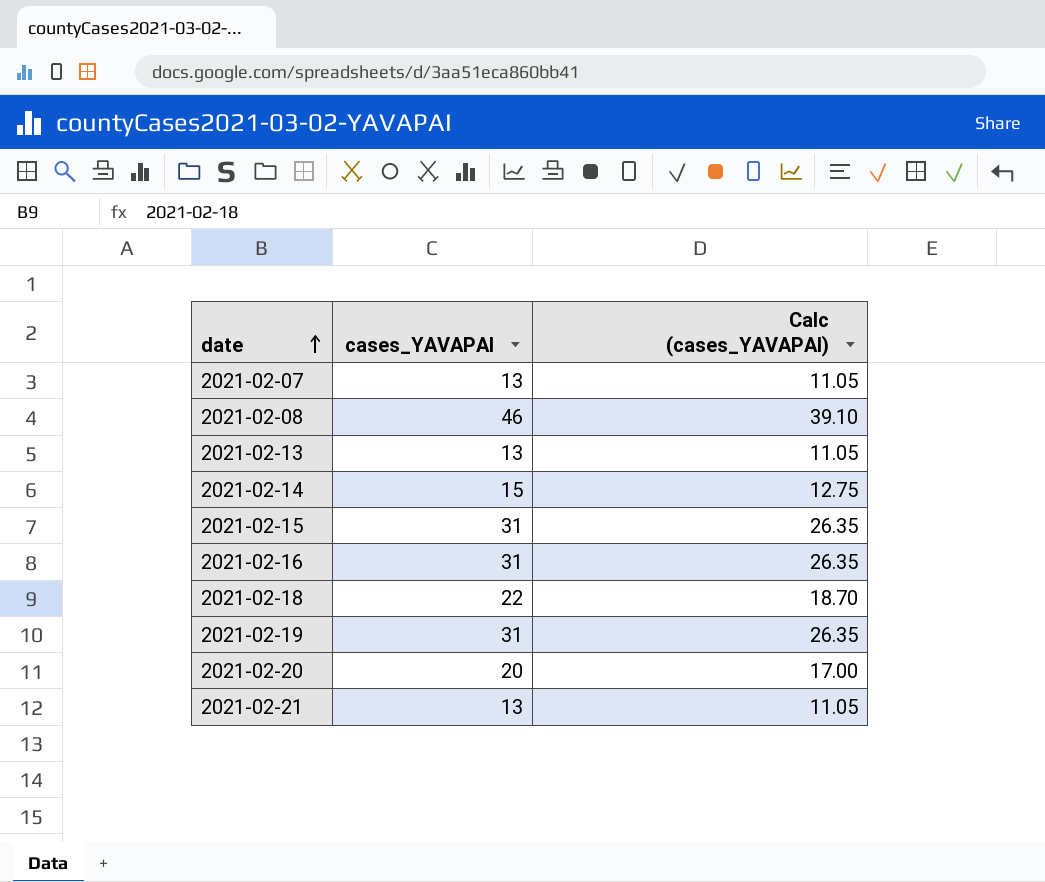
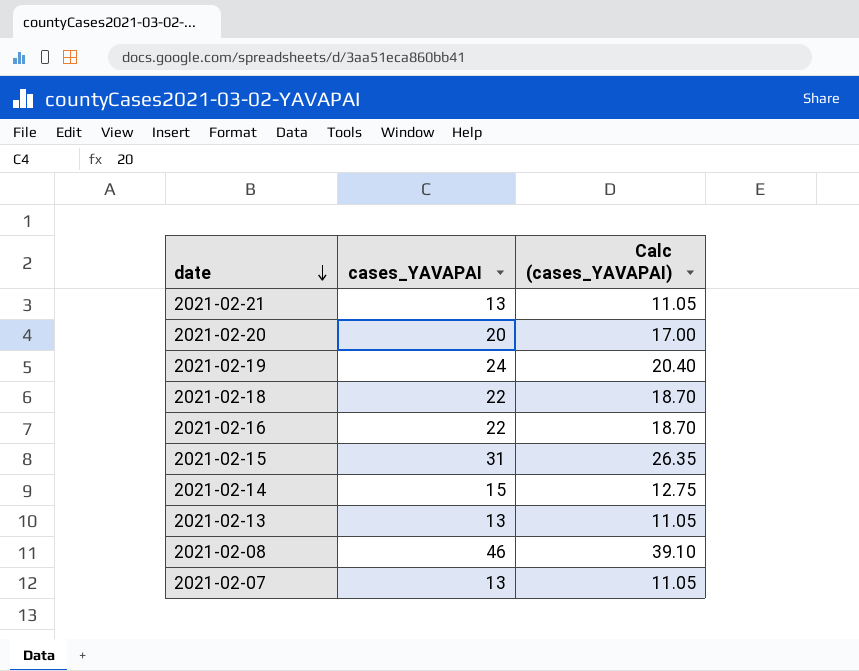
row order: date ascending -> date descending
2021-02-19 | cases_YAVAPAI: 31 -> 24
2021-02-19 | Calc (cases_YAVAPAI): 26.35 -> 20.40
2021-02-16 | cases_YAVAPAI: 31 -> 22
2021-02-16 | Calc (cases_YAVAPAI): 26.35 -> 18.70

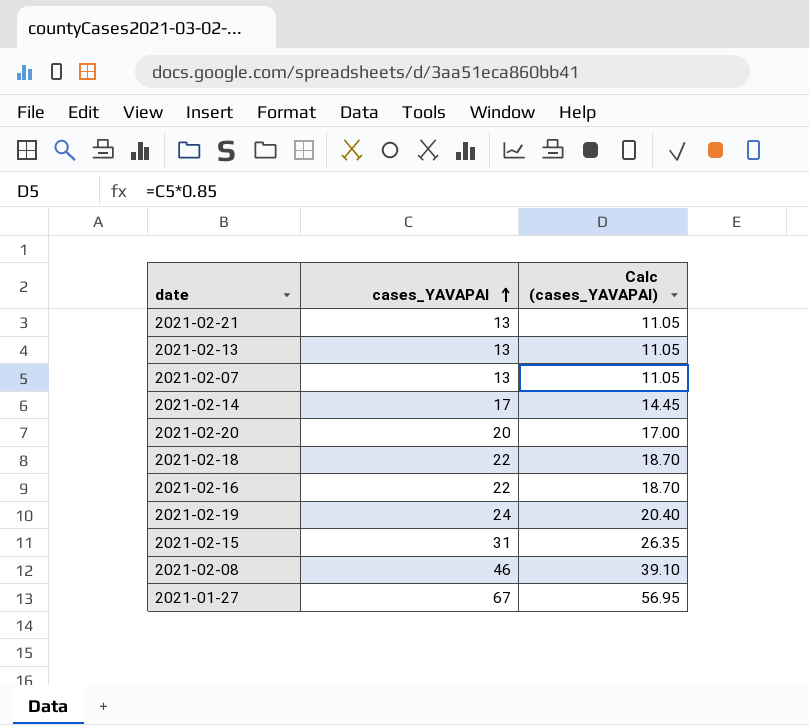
row order: date descending -> cases_YAVAPAI ascending
2021-02-14 | cases_YAVAPAI: 15 -> 17
2021-02-14 | Calc (cases_YAVAPAI): 12.75 -> 14.45
row 2021-01-27: none -> 67 | 56.95

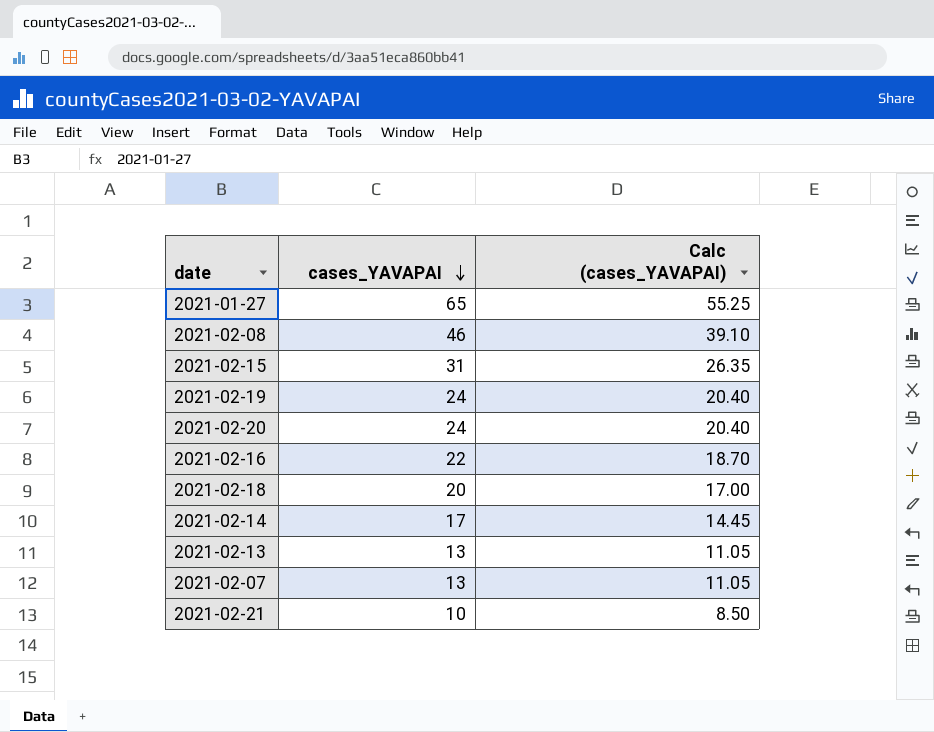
row order: cases_YAVAPAI ascending -> cases_YAVAPAI descending
2021-01-27 | cases_YAVAPAI: 67 -> 65
2021-01-27 | Calc (cases_YAVAPAI): 56.95 -> 55.25
2021-02-20 | cases_YAVAPAI: 20 -> 24
2021-02-20 | Calc (cases_YAVAPAI): 17.00 -> 20.40
2021-02-18 | cases_YAVAPAI: 22 -> 20
2021-02-18 | Calc (cases_YAVAPAI): 18.70 -> 17.00
2021-02-21 | cases_YAVAPAI: 13 -> 10
2021-02-21 | Calc (cases_YAVAPAI): 11.05 -> 8.50

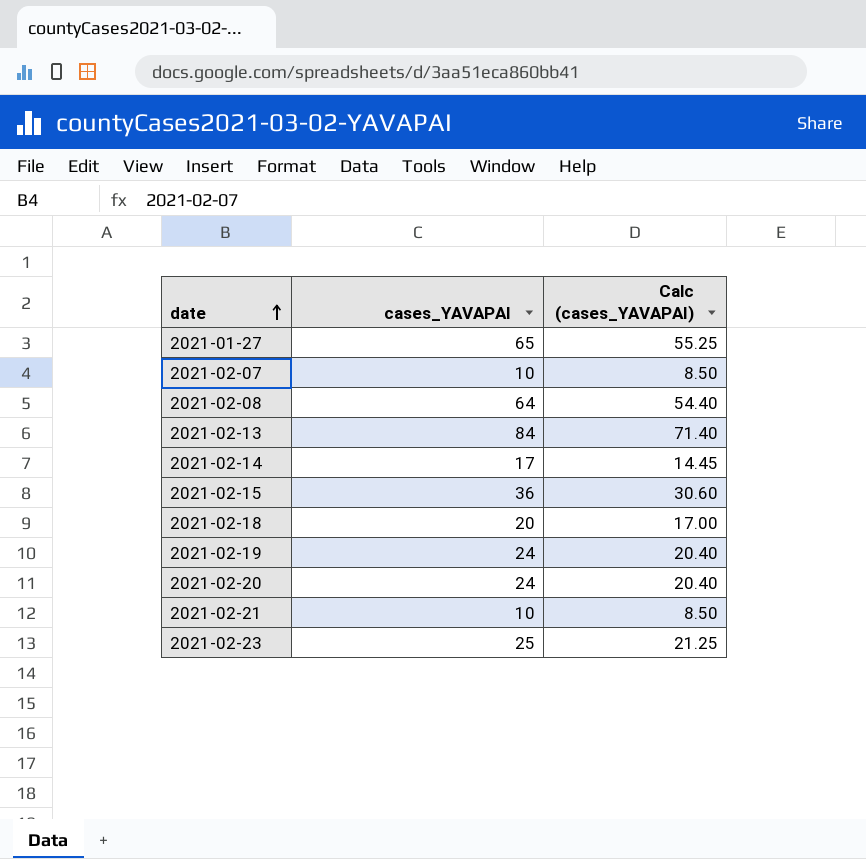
row order: cases_YAVAPAI descending -> date ascending
row 2021-02-16: 22 | 18.70 -> none
2021-02-07 | cases_YAVAPAI: 13 -> 10
2021-02-07 | Calc (cases_YAVAPAI): 11.05 -> 8.50
2021-02-08 | cases_YAVAPAI: 46 -> 64
2021-02-08 | Calc (cases_YAVAPAI): 39.10 -> 54.40
2021-02-13 | cases_YAVAPAI: 13 -> 84
2021-02-13 | Calc (cases_YAVAPAI): 11.05 -> 71.40
2021-02-15 | cases_YAVAPAI: 31 -> 36
2021-02-15 | Calc (cases_YAVAPAI): 26.35 -> 30.60
row 2021-02-23: none -> 25 | 21.25

